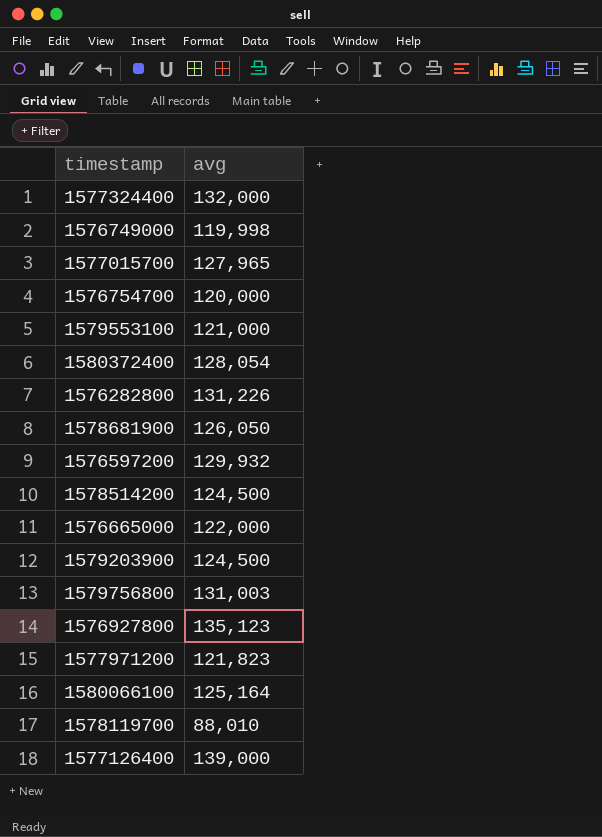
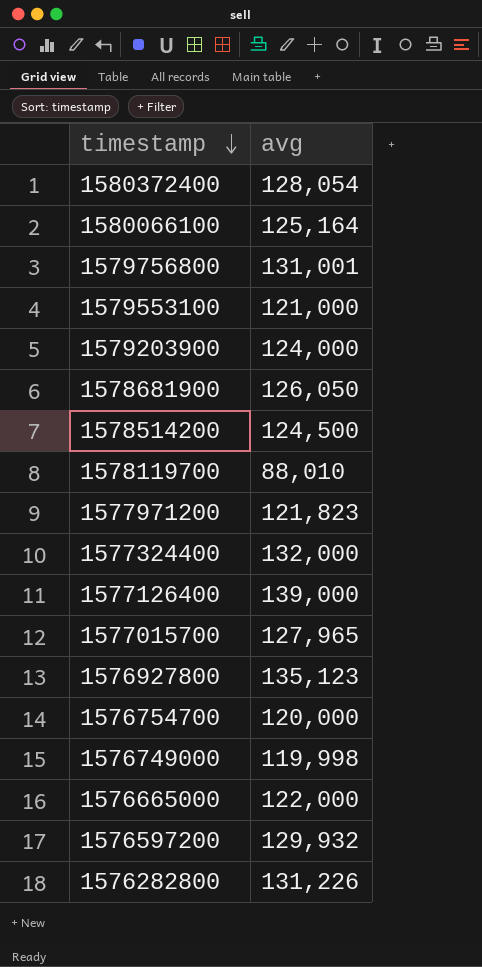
row order: none -> timestamp descending
1579756800 | avg: 131,003 -> 131,001
1579203900 | avg: 124,500 -> 124,000

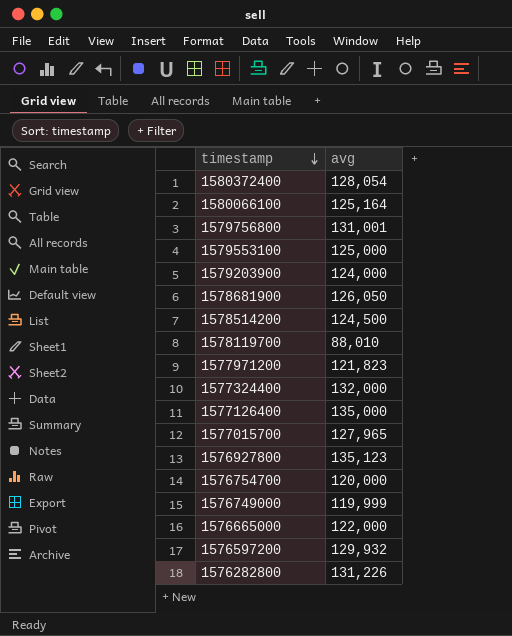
1579553100 | avg: 121,000 -> 125,000
1577126400 | avg: 139,000 -> 135,000
1576749000 | avg: 119,998 -> 119,999

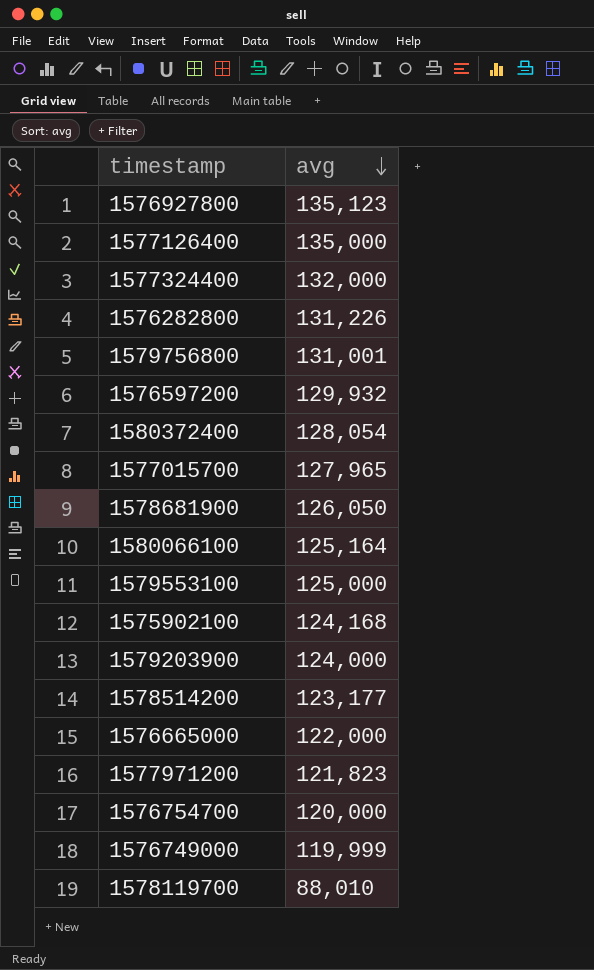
row order: timestamp descending -> avg descending
row 1575902100: none -> 124,168
1578514200 | avg: 124,500 -> 123,177

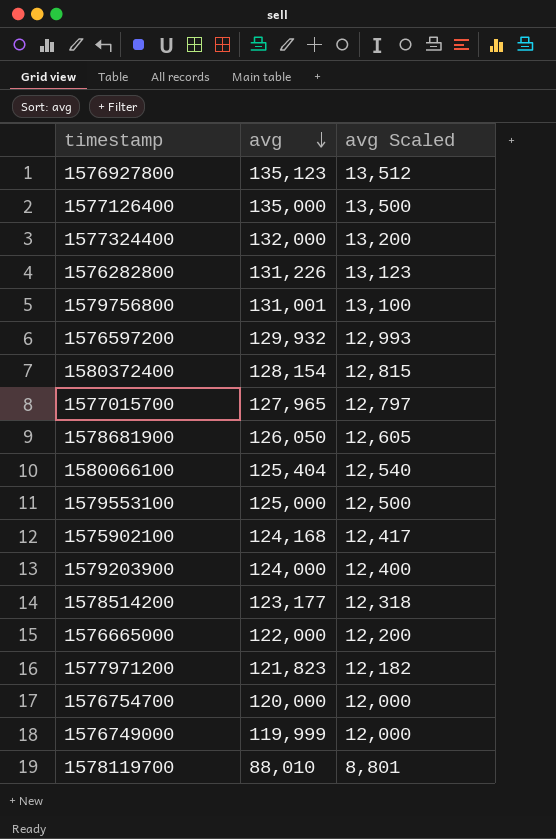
column avg Scaled | formula: none -> [avg] * 0.1
1580372400 | avg: 128,054 -> 128,154
1580066100 | avg: 125,164 -> 125,404

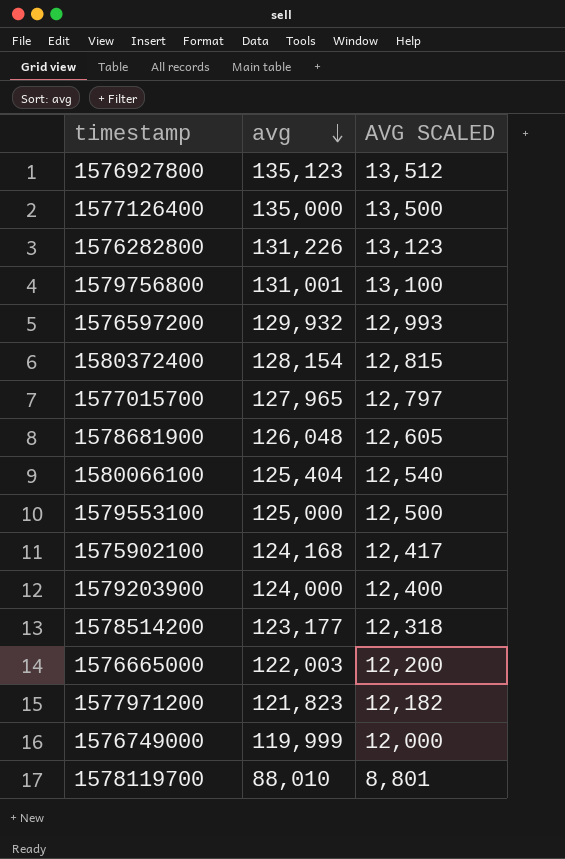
column name: avg Scaled -> AVG SCALED
row 1577324400: 132,000 | 13,200 -> none
row 1576754700: 120,000 | 12,000 -> none
1578681900 | avg: 126,050 -> 126,048
1576665000 | avg: 122,000 -> 122,003

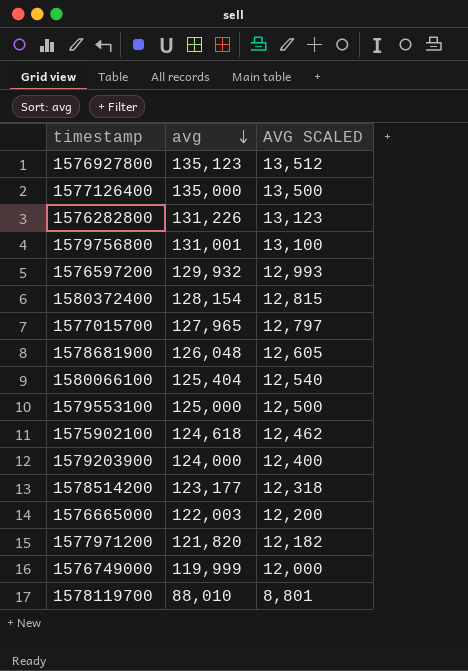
1575902100 | avg: 124,168 -> 124,618
1575902100 | AVG SCALED: 12,417 -> 12,462
1577971200 | avg: 121,823 -> 121,820

